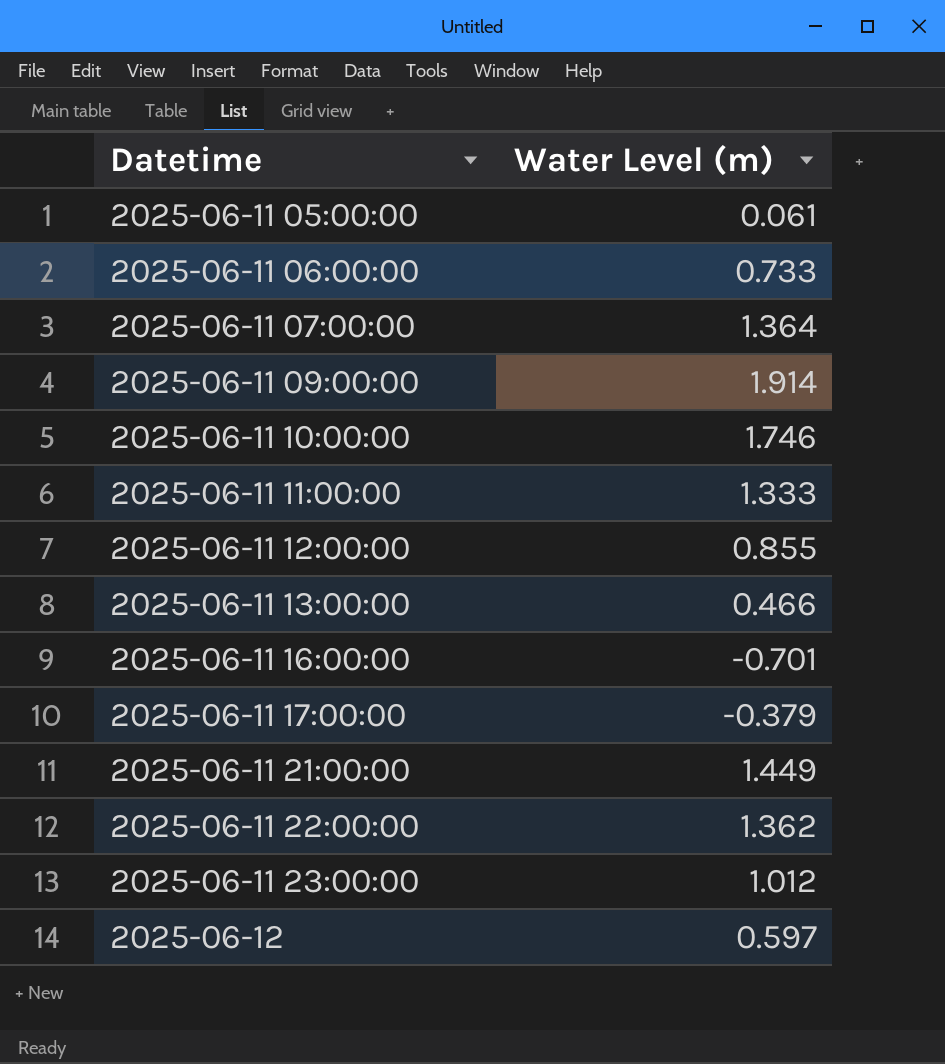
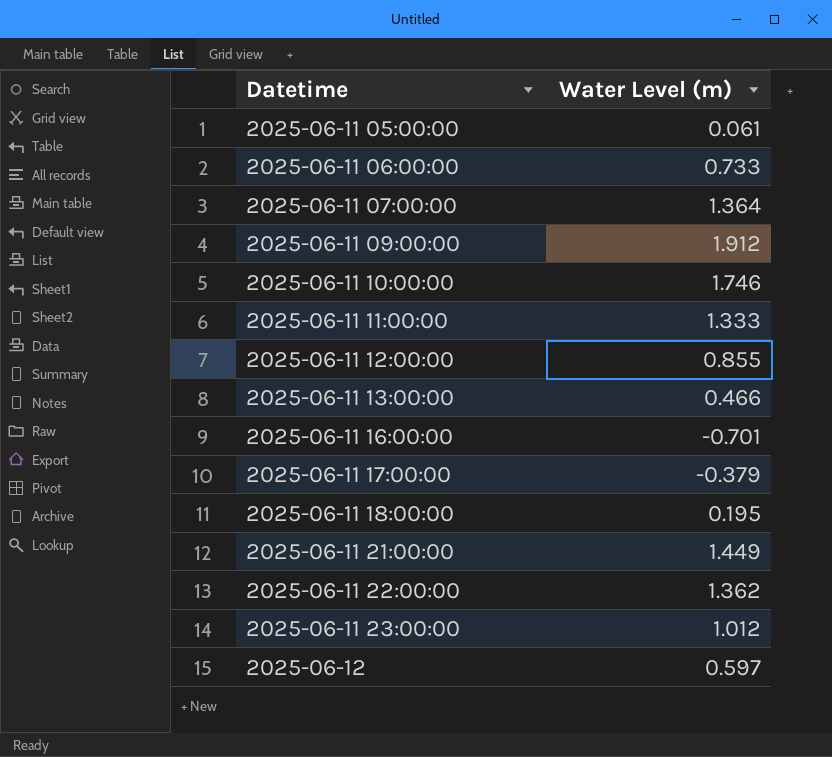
2025-06-11 09:00:00 | Water Level (m): 1.914 -> 1.912
row 2025-06-11 18:00:00: none -> 0.195

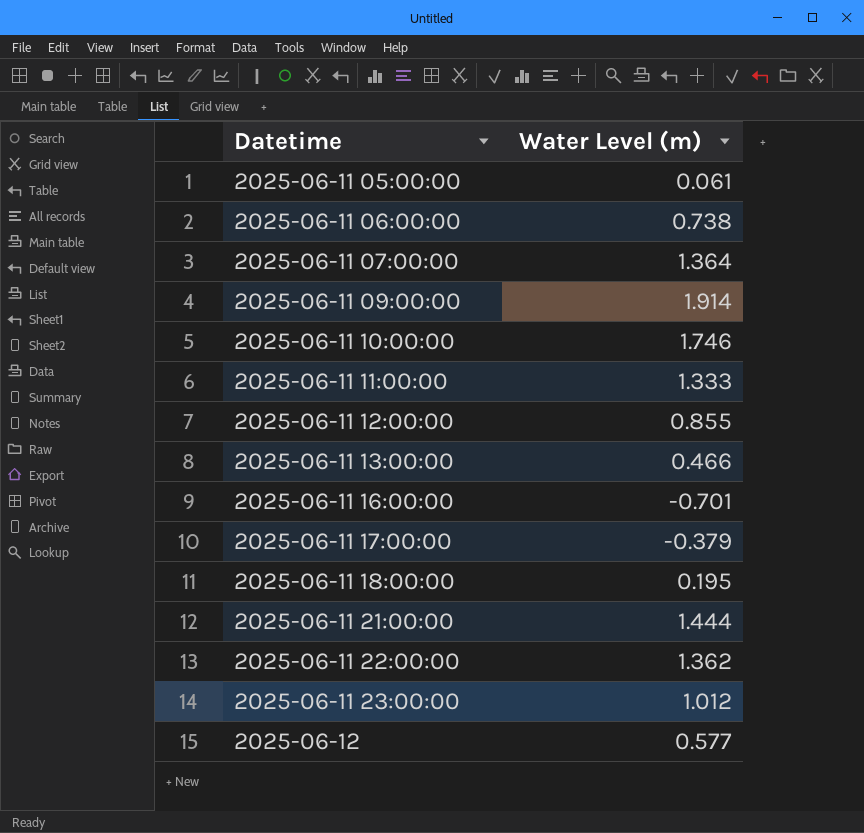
2025-06-11 06:00:00 | Water Level (m): 0.733 -> 0.738
2025-06-11 09:00:00 | Water Level (m): 1.912 -> 1.914
2025-06-11 21:00:00 | Water Level (m): 1.449 -> 1.444
2025-06-12 | Water Level (m): 0.597 -> 0.577

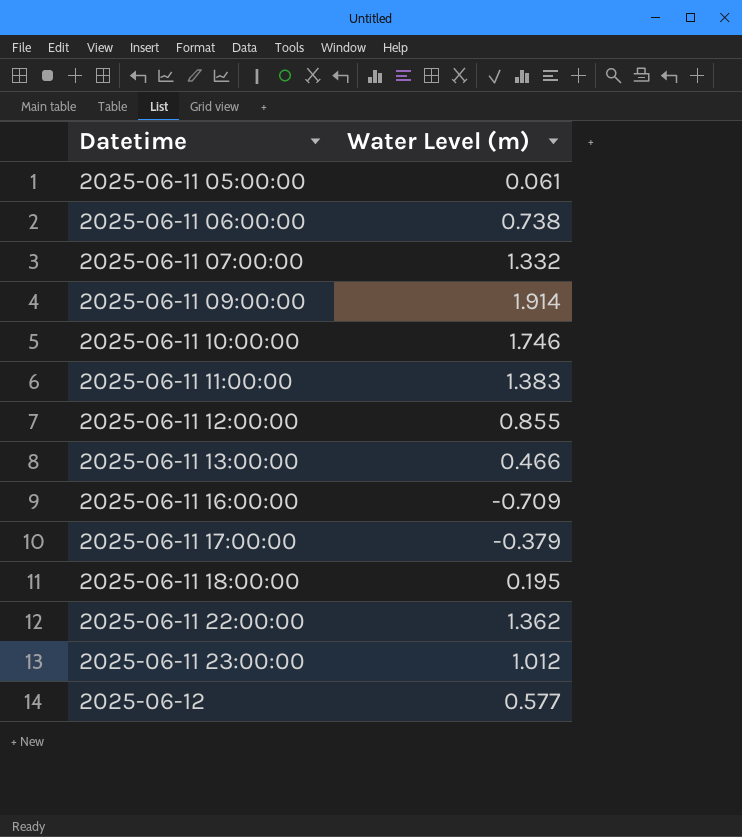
row 2025-06-11 21:00:00: 1.444 -> none
2025-06-11 07:00:00 | Water Level (m): 1.364 -> 1.332
2025-06-11 11:00:00 | Water Level (m): 1.333 -> 1.383
2025-06-11 16:00:00 | Water Level (m): -0.701 -> -0.709

